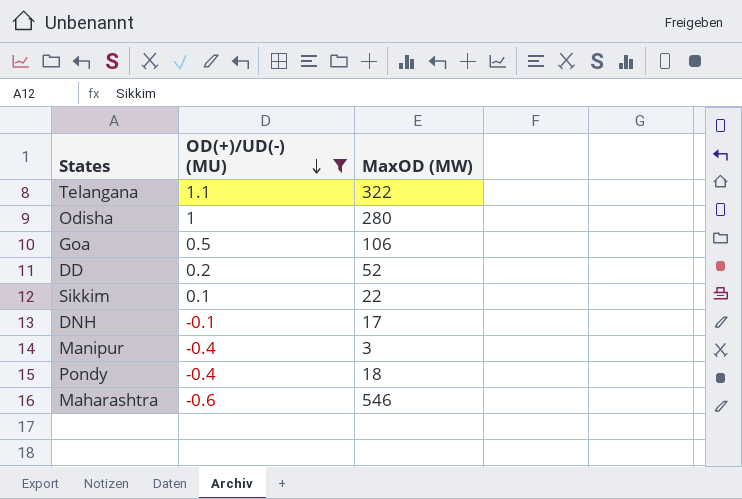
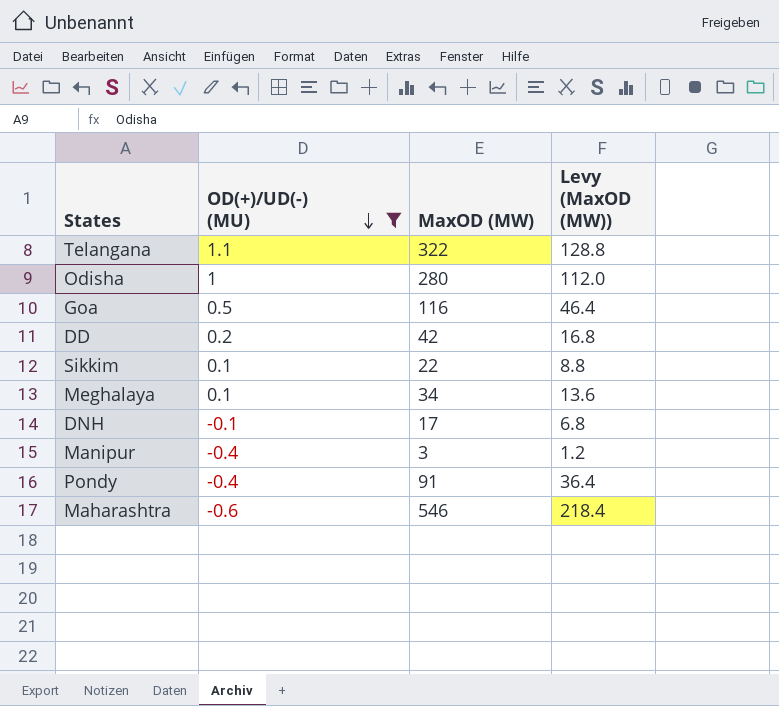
column Levy (MaxOD (MW)) | formula: none -> [MaxOD (MW)] * 0.4
Goa | MaxOD (MW): 106 -> 116
DD | MaxOD (MW): 52 -> 42
row Meghalaya: none -> 0.1 | 34 | 13.6
Pondy | MaxOD (MW): 18 -> 91

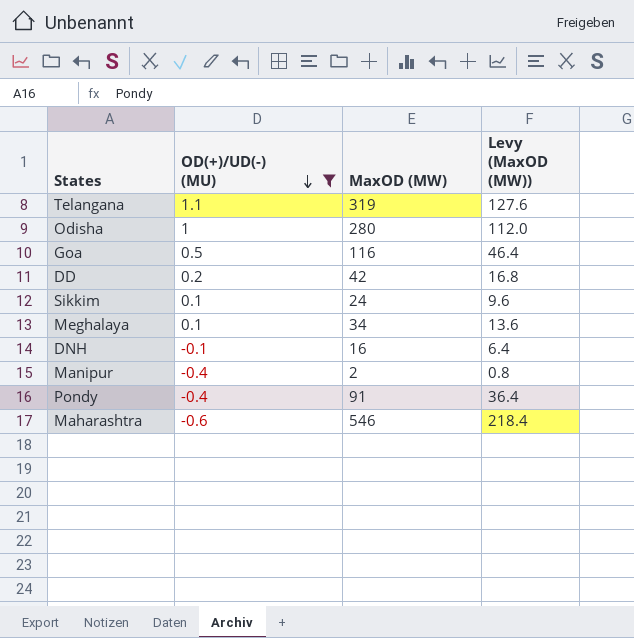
Telangana | MaxOD (MW): 322 -> 319
Telangana | Levy (MaxOD (MW)): 128.8 -> 127.6
Sikkim | MaxOD (MW): 22 -> 24
Sikkim | Levy (MaxOD (MW)): 8.8 -> 9.6
DNH | MaxOD (MW): 17 -> 16
DNH | Levy (MaxOD (MW)): 6.8 -> 6.4
Manipur | MaxOD (MW): 3 -> 2
Manipur | Levy (MaxOD (MW)): 1.2 -> 0.8

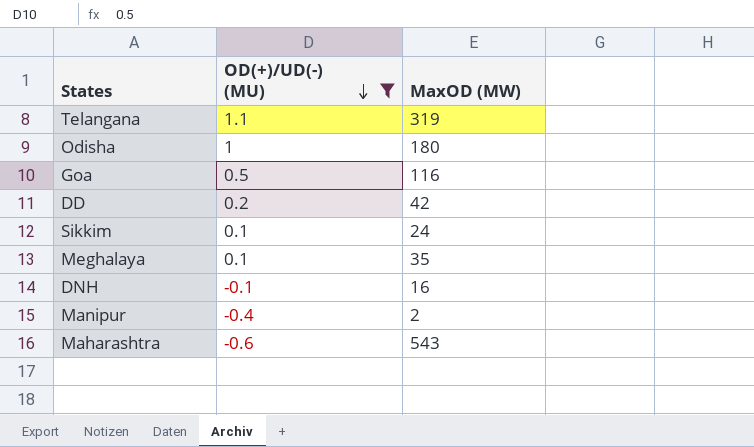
column Levy (MaxOD (MW)) | formula: [MaxOD (MW)] * 0.4 -> none
row Pondy: -0.4 | 91 | 36.4 -> none
Odisha | MaxOD (MW): 280 -> 180
Meghalaya | MaxOD (MW): 34 -> 35
Maharashtra | MaxOD (MW): 546 -> 543

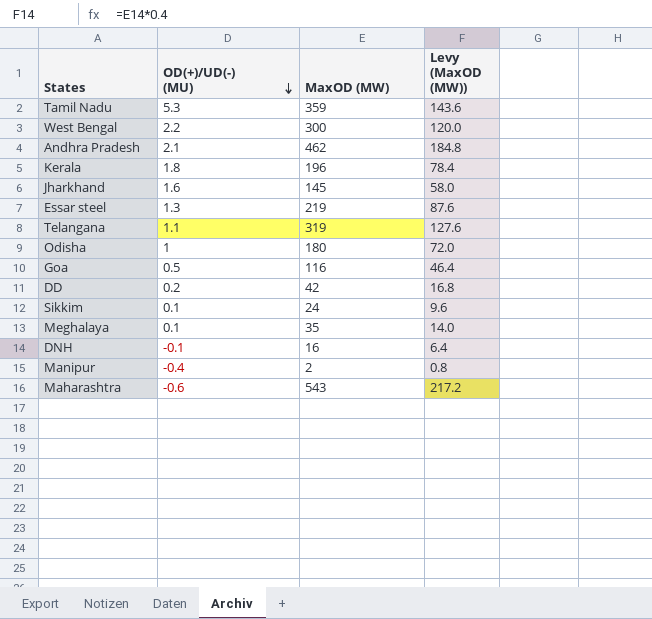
filter: OD(+)/UD(-) (MU) <= 1.1 -> none
column Levy (MaxOD (MW)) | formula: none -> [MaxOD (MW)] * 0.4

